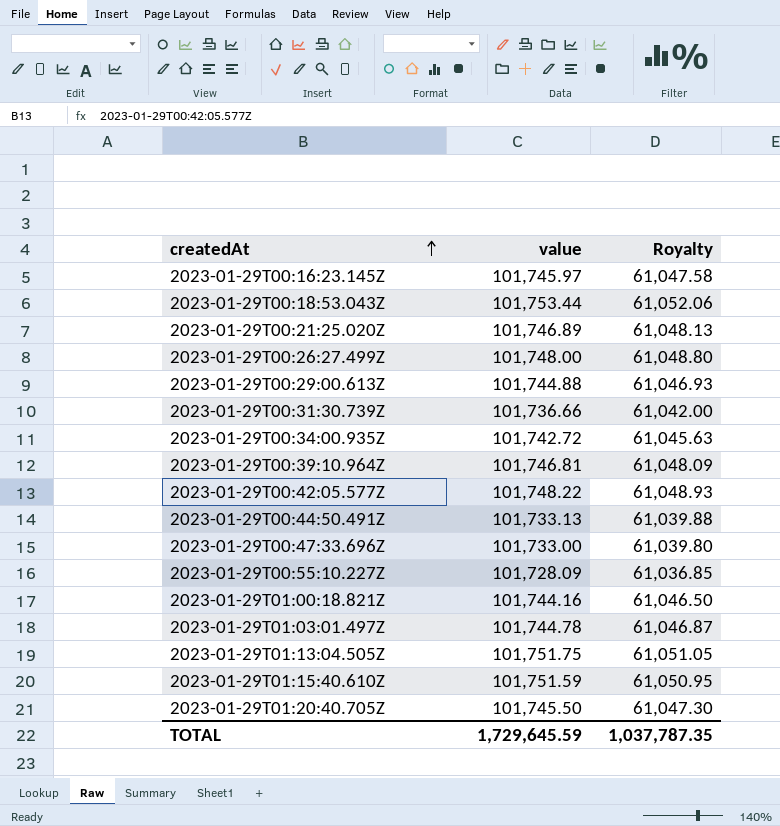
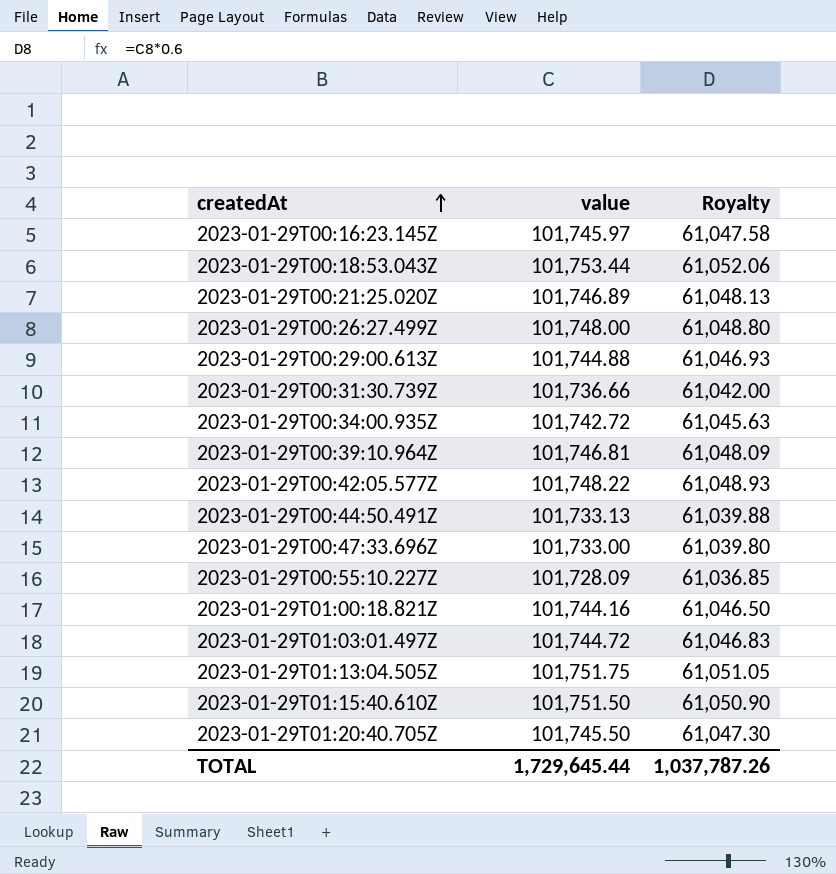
2023-01-29T01:03:01.497Z | value: 101,744.78 -> 101,744.72
2023-01-29T01:03:01.497Z | Royalty: 61,046.87 -> 61,046.83
2023-01-29T01:15:40.610Z | value: 101,751.59 -> 101,751.50
2023-01-29T01:15:40.610Z | Royalty: 61,050.95 -> 61,050.90
TOTAL | value: 1,729,645.59 -> 1,729,645.44
TOTAL | Royalty: 1,037,787.35 -> 1,037,787.26

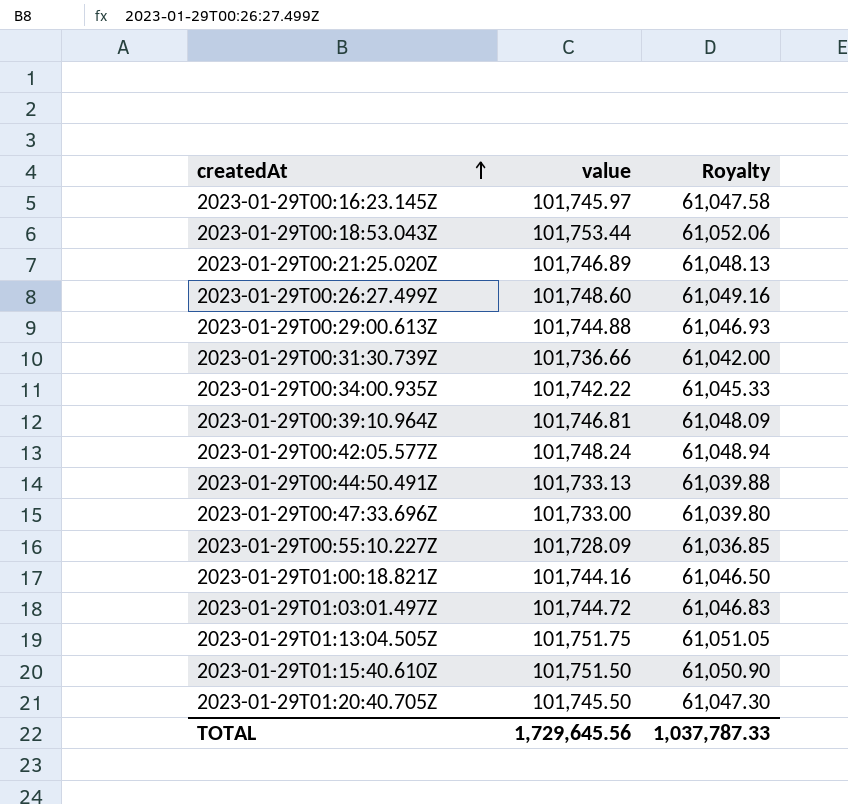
2023-01-29T00:26:27.499Z | value: 101,748.00 -> 101,748.60
2023-01-29T00:26:27.499Z | Royalty: 61,048.80 -> 61,049.16
2023-01-29T00:34:00.935Z | value: 101,742.72 -> 101,742.22
2023-01-29T00:34:00.935Z | Royalty: 61,045.63 -> 61,045.33
2023-01-29T00:42:05.577Z | value: 101,748.22 -> 101,748.24
2023-01-29T00:42:05.577Z | Royalty: 61,048.93 -> 61,048.94
TOTAL | value: 1,729,645.44 -> 1,729,645.56
TOTAL | Royalty: 1,037,787.26 -> 1,037,787.33

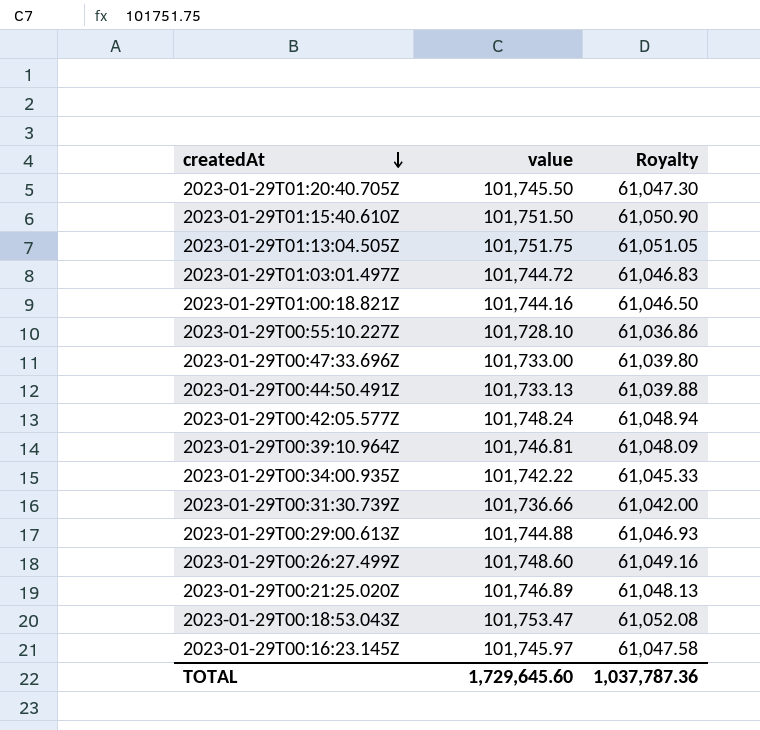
row order: createdAt ascending -> createdAt descending
2023-01-29T00:55:10.227Z | value: 101,728.09 -> 101,728.10
2023-01-29T00:55:10.227Z | Royalty: 61,036.85 -> 61,036.86
2023-01-29T00:18:53.043Z | value: 101,753.44 -> 101,753.47
2023-01-29T00:18:53.043Z | Royalty: 61,052.06 -> 61,052.08
TOTAL | value: 1,729,645.56 -> 1,729,645.60
TOTAL | Royalty: 1,037,787.33 -> 1,037,787.36

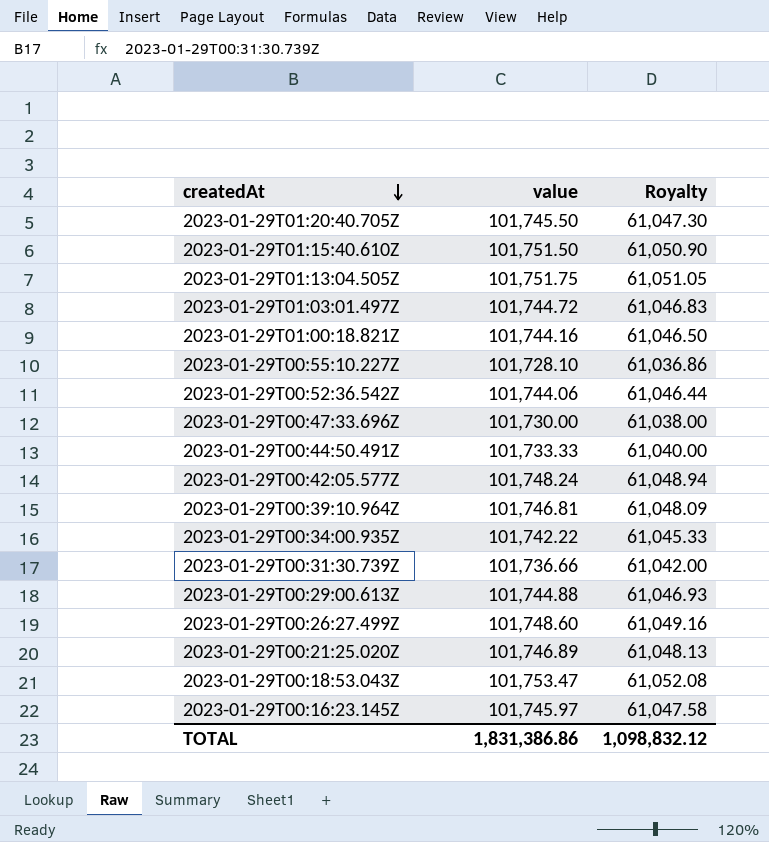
row 2023-01-29T00:52:36.542Z: none -> 101,744.06 | 61,046.44
2023-01-29T00:47:33.696Z | value: 101,733.00 -> 101,730.00
2023-01-29T00:47:33.696Z | Royalty: 61,039.80 -> 61,038.00
2023-01-29T00:44:50.491Z | value: 101,733.13 -> 101,733.33
2023-01-29T00:44:50.491Z | Royalty: 61,039.88 -> 61,040.00
TOTAL | value: 1,729,645.60 -> 1,831,386.86
TOTAL | Royalty: 1,037,787.36 -> 1,098,832.12

